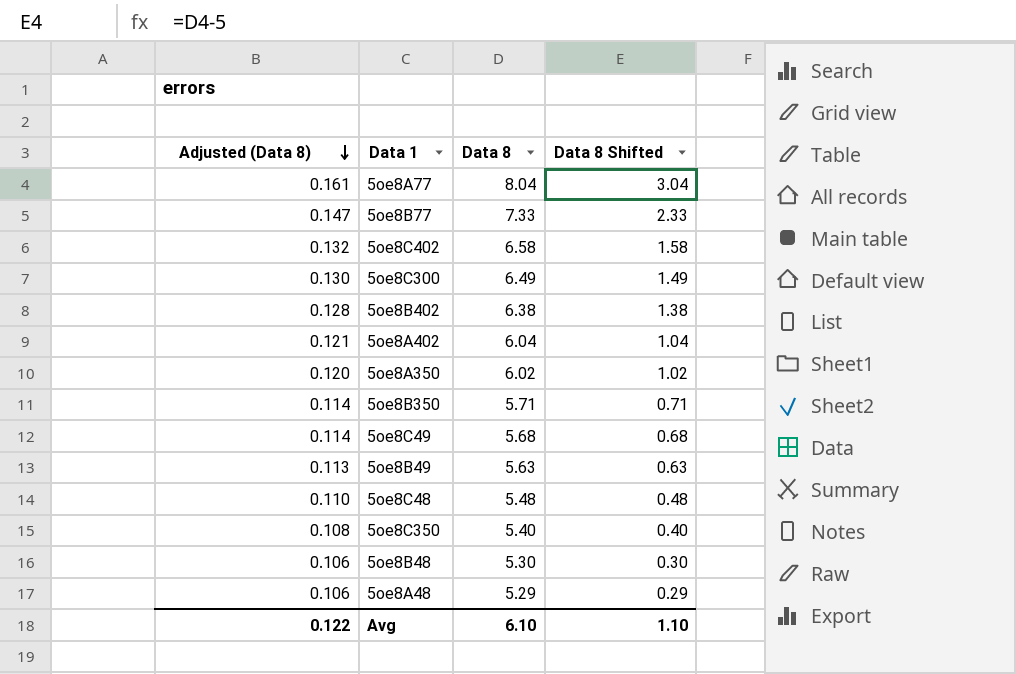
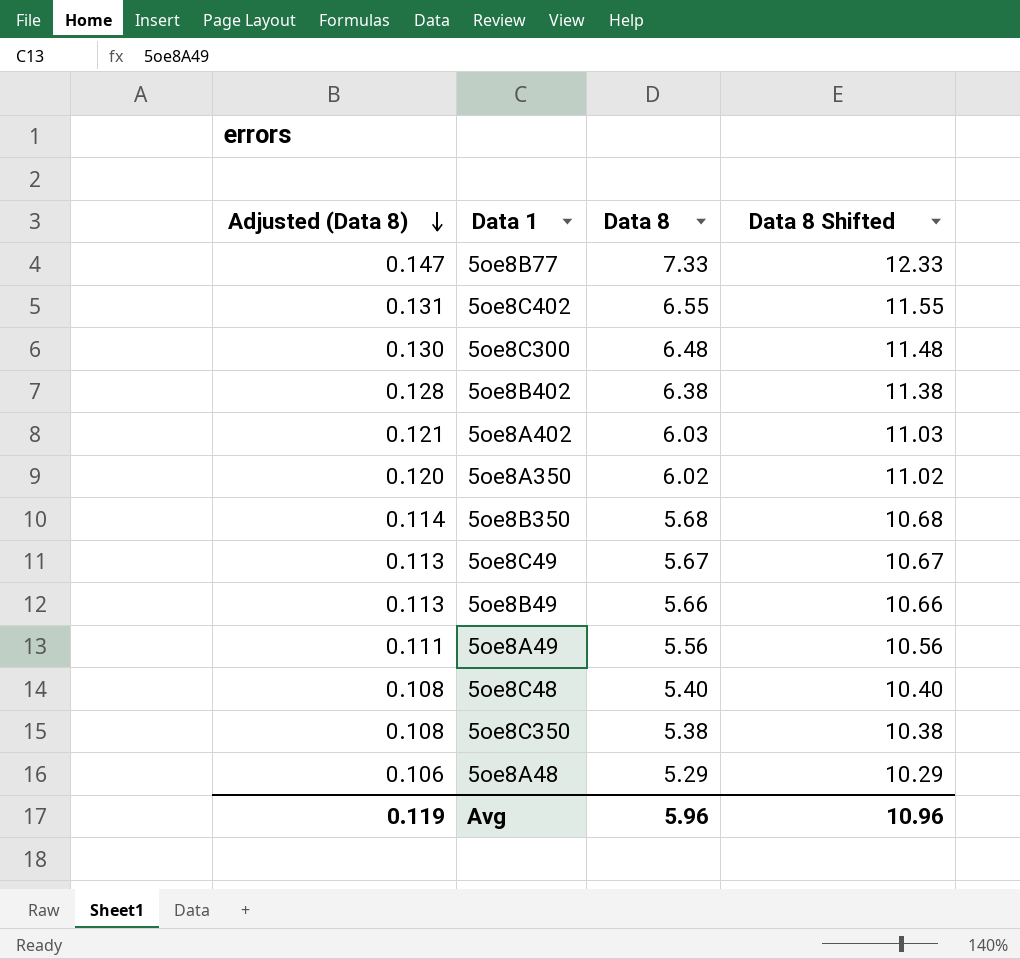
column Data 8 Shifted | formula: [Data 8] - 5 -> [Data 8] + 5
row 5oe8A77: 0.161 | 8.04 | 3.04 -> none
row 5oe8B48: 0.106 | 5.30 | 0.30 -> none
5oe8C402 | Adjusted (Data 8): 0.132 -> 0.131
5oe8C402 | Data 8: 6.58 -> 6.55
5oe8C300 | Data 8: 6.49 -> 6.48
5oe8A402 | Data 8: 6.04 -> 6.03
5oe8B350 | Data 8: 5.71 -> 5.68
5oe8C49 | Adjusted (Data 8): 0.114 -> 0.113
5oe8C49 | Data 8: 5.68 -> 5.67
5oe8B49 | Data 8: 5.63 -> 5.66
row 5oe8A49: none -> 0.111 | 5.56 | 10.56
5oe8C48 | Adjusted (Data 8): 0.110 -> 0.108
5oe8C48 | Data 8: 5.48 -> 5.40
5oe8C350 | Data 8: 5.40 -> 5.38
Avg | Adjusted (Data 8): 0.122 -> 0.119
Avg | Data 8: 6.10 -> 5.96
Avg | Data 8 Shifted: 1.10 -> 10.96

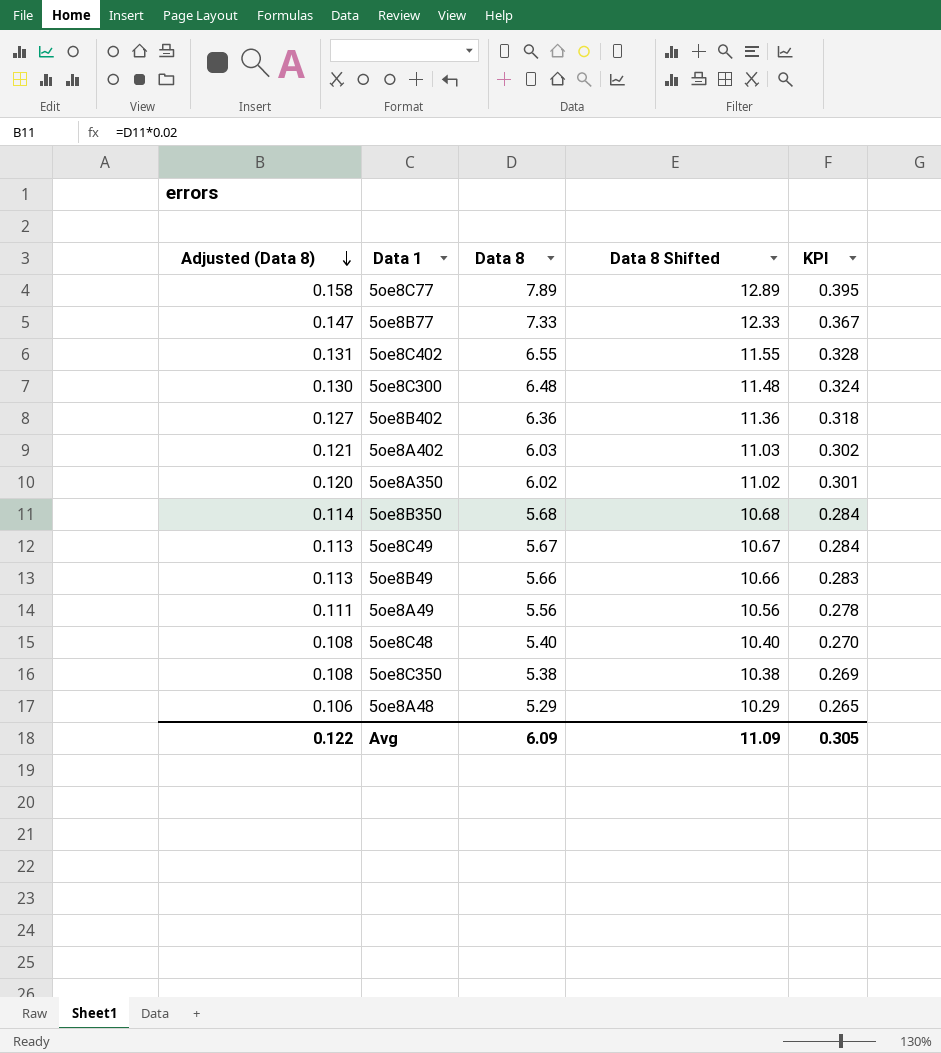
column KPI | formula: none -> [Data 8] * 0.05
row 5oe8C77: none -> 0.158 | 7.89 | 12.89 | 0.395
5oe8B402 | Adjusted (Data 8): 0.128 -> 0.127
5oe8B402 | Data 8: 6.38 -> 6.36
5oe8B402 | Data 8 Shifted: 11.38 -> 11.36
Avg | Adjusted (Data 8): 0.119 -> 0.122
Avg | Data 8: 5.96 -> 6.09
Avg | Data 8 Shifted: 10.96 -> 11.09

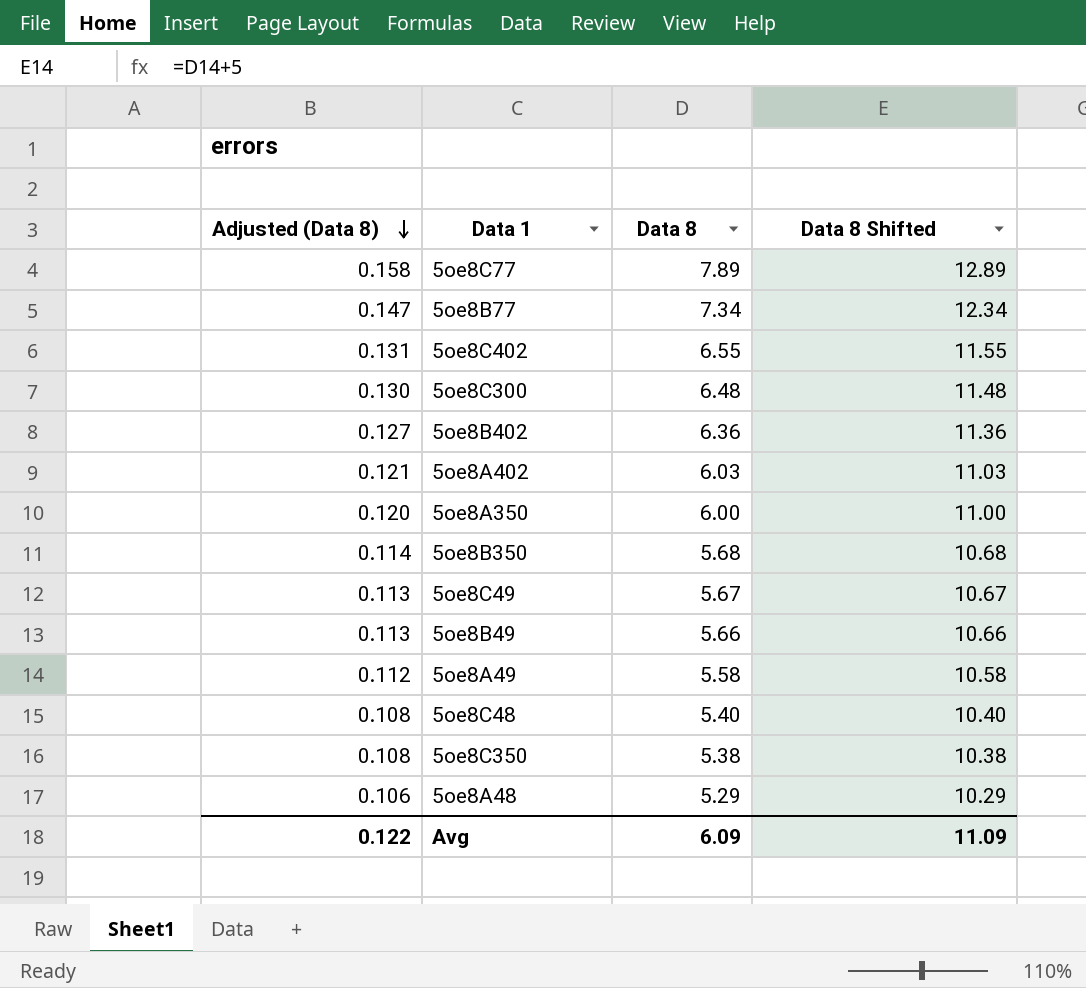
column KPI | formula: [Data 8] * 0.05 -> none
5oe8B77 | Data 8: 7.33 -> 7.34
5oe8B77 | Data 8 Shifted: 12.33 -> 12.34
5oe8A350 | Data 8: 6.02 -> 6.00
5oe8A350 | Data 8 Shifted: 11.02 -> 11.00
5oe8A49 | Adjusted (Data 8): 0.111 -> 0.112
5oe8A49 | Data 8: 5.56 -> 5.58
5oe8A49 | Data 8 Shifted: 10.56 -> 10.58

